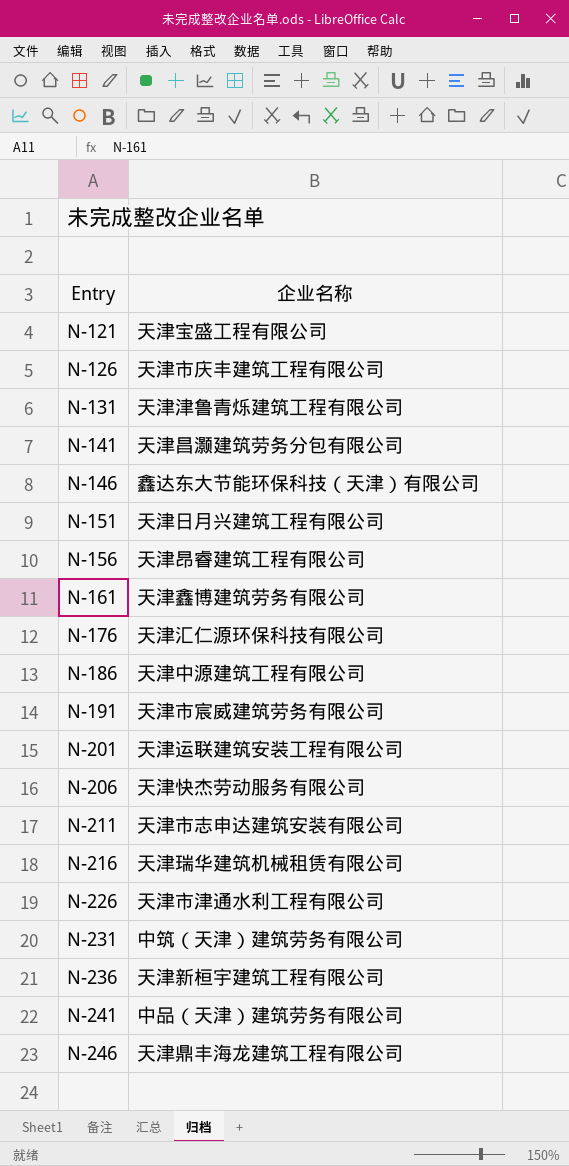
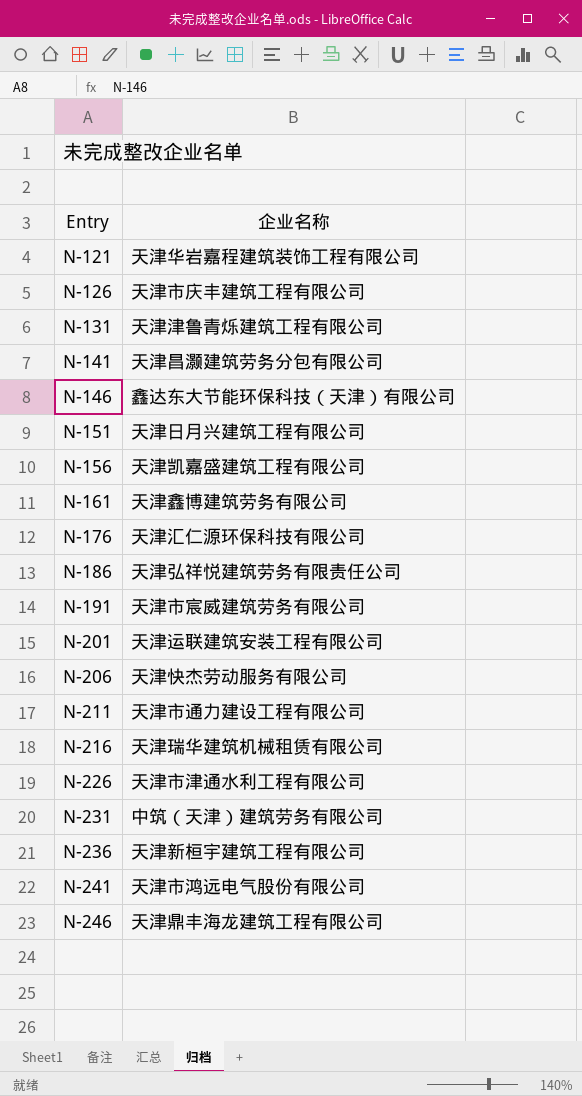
N-121 | 企业名称: 天津宝盛工程有限公司 -> 天津华岩嘉程建筑装饰工程有限公司
N-156 | 企业名称: 天津昂睿建筑工程有限公司 -> 天津凯嘉盛建筑工程有限公司
N-186 | 企业名称: 天津中源建筑工程有限公司 -> 天津弘祥悦建筑劳务有限责任公司
N-211 | 企业名称: 天津市志申达建筑安装有限公司 -> 天津市通力建设工程有限公司
N-241 | 企业名称: 中品（天津）建筑劳务有限公司 -> 天津市鸿远电气股份有限公司

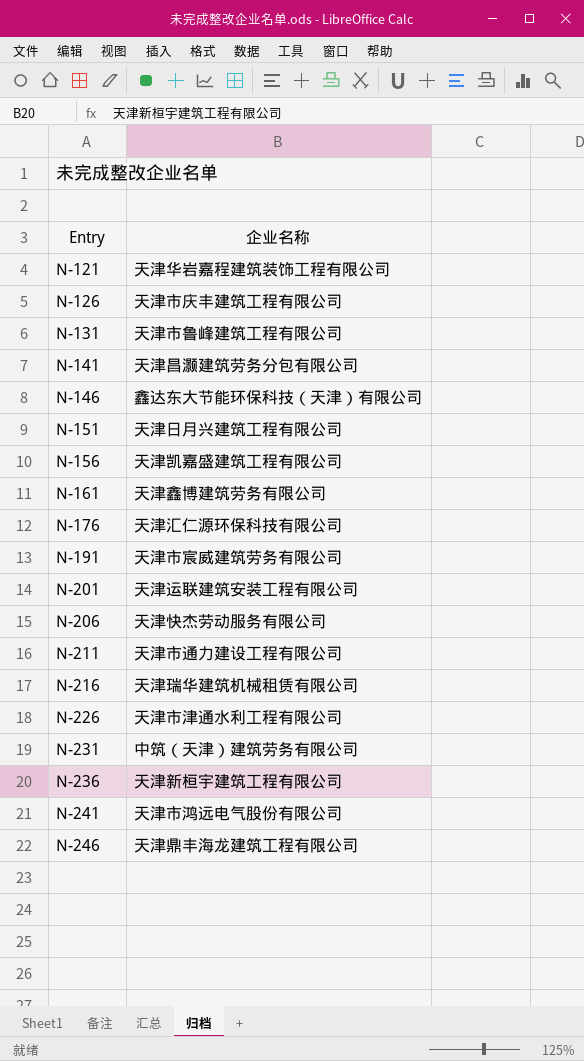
row N-186: 天津弘祥悦建筑劳务有限责任公司 -> none
N-131 | 企业名称: 天津津鲁青烁建筑工程有限公司 -> 天津市鲁峰建筑工程有限公司

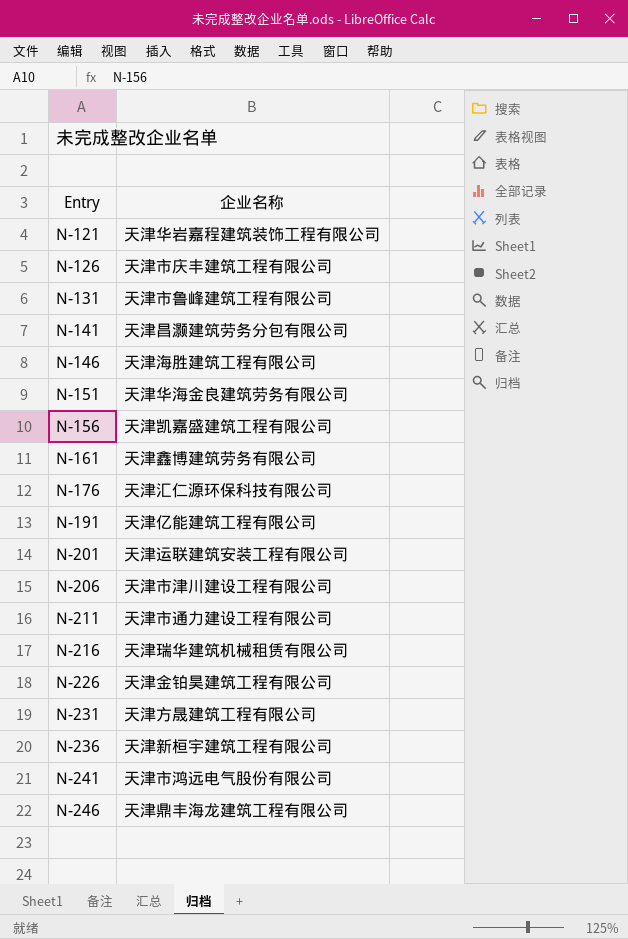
N-146 | 企业名称: 鑫达东大节能环保科技（天津）有限公司 -> 天津海胜建筑工程有限公司
N-151 | 企业名称: 天津日月兴建筑工程有限公司 -> 天津华海金良建筑劳务有限公司
N-191 | 企业名称: 天津市宸威建筑劳务有限公司 -> 天津亿能建筑工程有限公司
N-206 | 企业名称: 天津快杰劳动服务有限公司 -> 天津市津川建设工程有限公司
N-226 | 企业名称: 天津市津通水利工程有限公司 -> 天津金铂昊建筑工程有限公司
N-231 | 企业名称: 中筑（天津）建筑劳务有限公司 -> 天津方晟建筑工程有限公司

